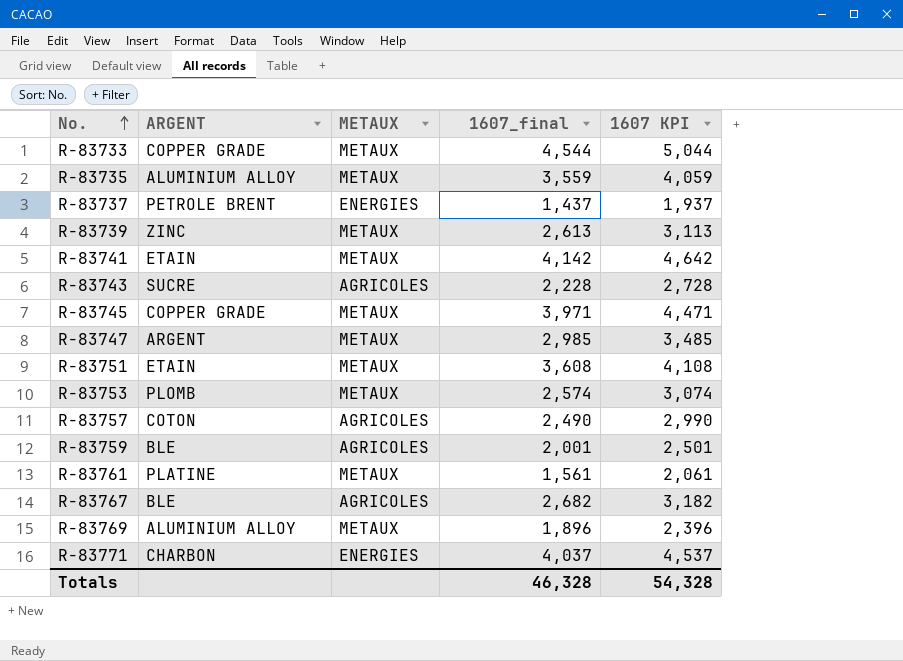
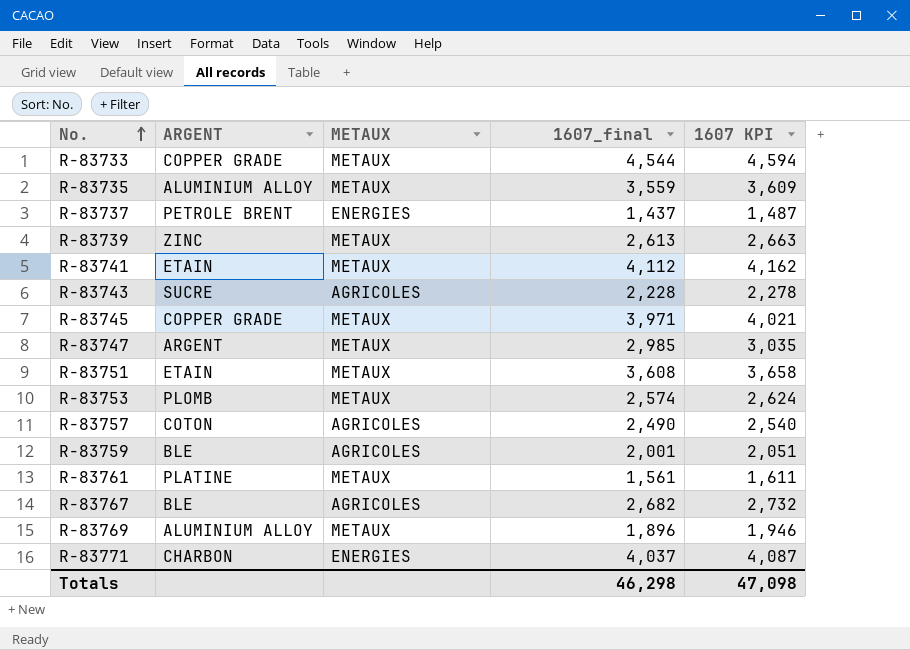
column 1607 KPI | formula: [1607_final] + 500 -> [1607_final] + 50
R-83741 | 1607_final: 4,142 -> 4,112
Totals | 1607_final: 46,328 -> 46,298
Totals | 1607 KPI: 54,328 -> 47,098

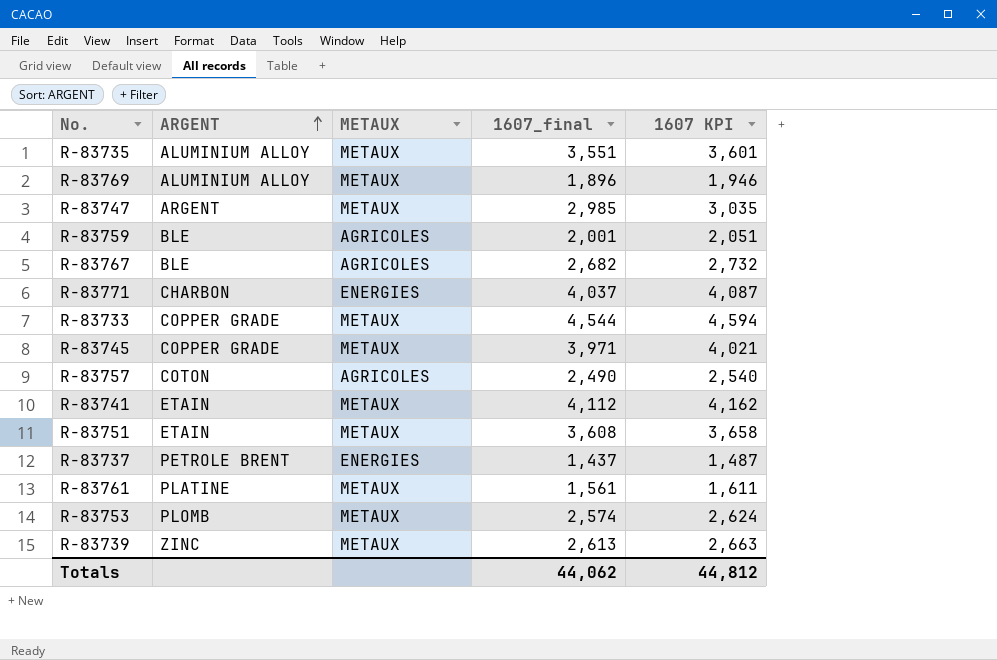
row order: No. ascending -> ARGENT ascending
row R-83743: SUCRE | AGRICOLES | 2,228 | 2,278 -> none
R-83735 | 1607_final: 3,559 -> 3,551
R-83735 | 1607 KPI: 3,609 -> 3,601
Totals | 1607_final: 46,298 -> 44,062
Totals | 1607 KPI: 47,098 -> 44,812

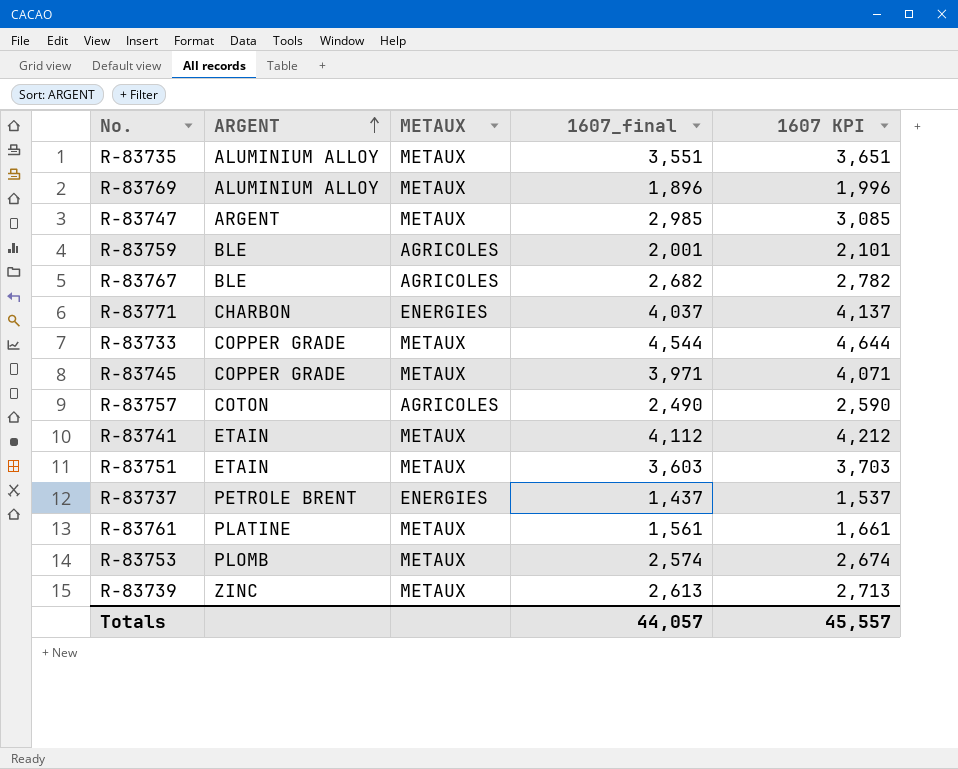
column 1607 KPI | formula: [1607_final] + 50 -> [1607_final] + 100
R-83751 | 1607_final: 3,608 -> 3,603
Totals | 1607_final: 44,062 -> 44,057
Totals | 1607 KPI: 44,812 -> 45,557

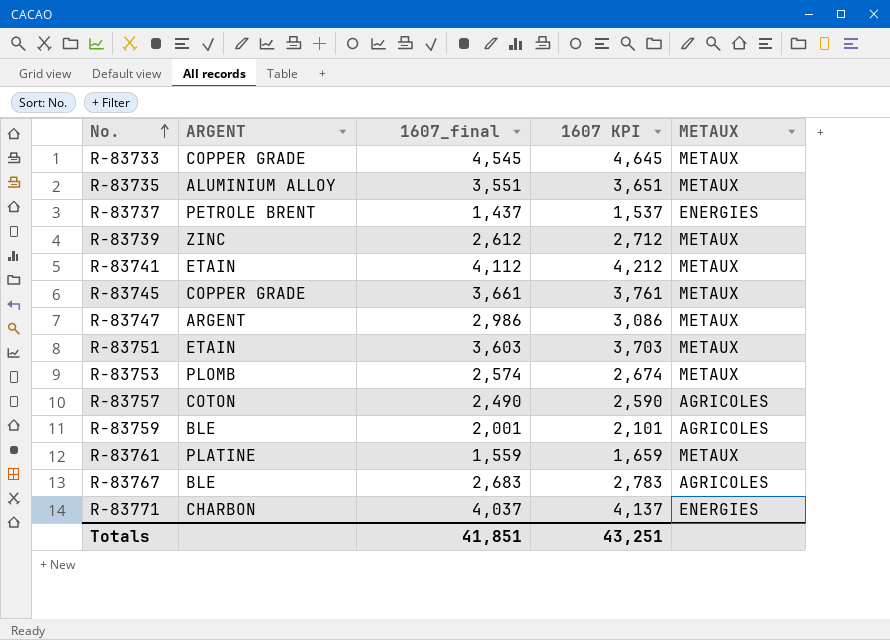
row order: ARGENT ascending -> No. ascending
column METAUX | position: 3 -> 5
row R-83769: ALUMINIUM ALLOY | METAUX | 1,896 | 1,996 -> none
R-83733 | 1607_final: 4,544 -> 4,545
R-83733 | 1607 KPI: 4,644 -> 4,645
R-83739 | 1607_final: 2,613 -> 2,612
R-83739 | 1607 KPI: 2,713 -> 2,712
R-83745 | 1607_final: 3,971 -> 3,661
R-83745 | 1607 KPI: 4,071 -> 3,761
R-83747 | 1607_final: 2,985 -> 2,986
R-83747 | 1607 KPI: 3,085 -> 3,086
R-83761 | 1607_final: 1,561 -> 1,559
R-83761 | 1607 KPI: 1,661 -> 1,659
R-83767 | 1607_final: 2,682 -> 2,683
R-83767 | 1607 KPI: 2,782 -> 2,783
Totals | 1607_final: 44,057 -> 41,851
Totals | 1607 KPI: 45,557 -> 43,251

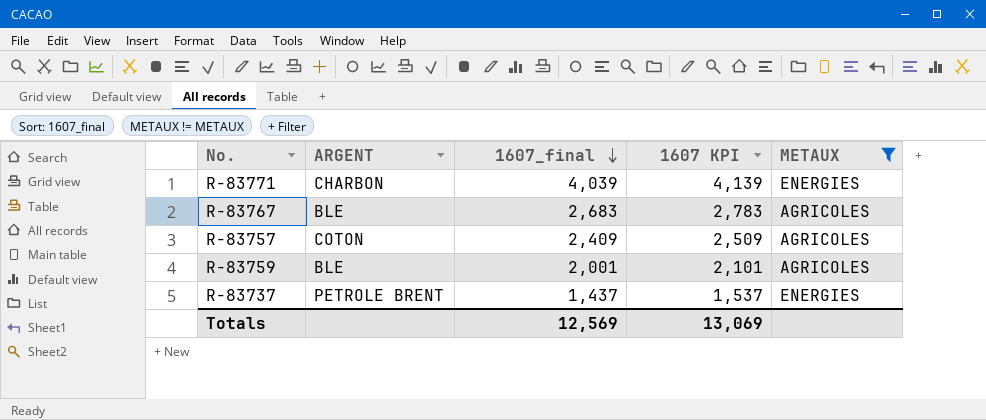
filter: none -> METAUX != METAUX
row order: No. ascending -> 1607_final descending
R-83771 | 1607_final: 4,037 -> 4,039
R-83771 | 1607 KPI: 4,137 -> 4,139
R-83757 | 1607_final: 2,490 -> 2,409
R-83757 | 1607 KPI: 2,590 -> 2,509
Totals | 1607_final: 41,851 -> 12,569
Totals | 1607 KPI: 43,251 -> 13,069

